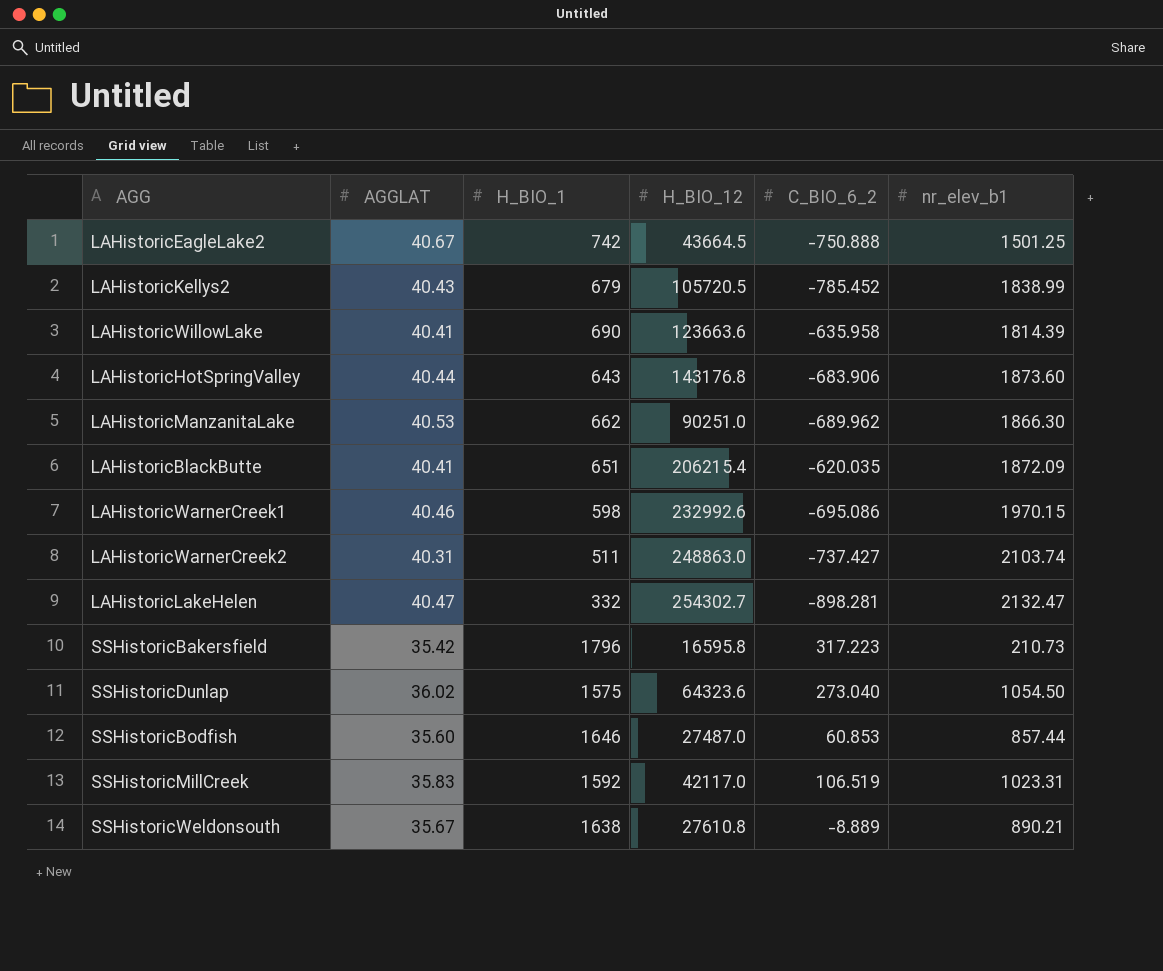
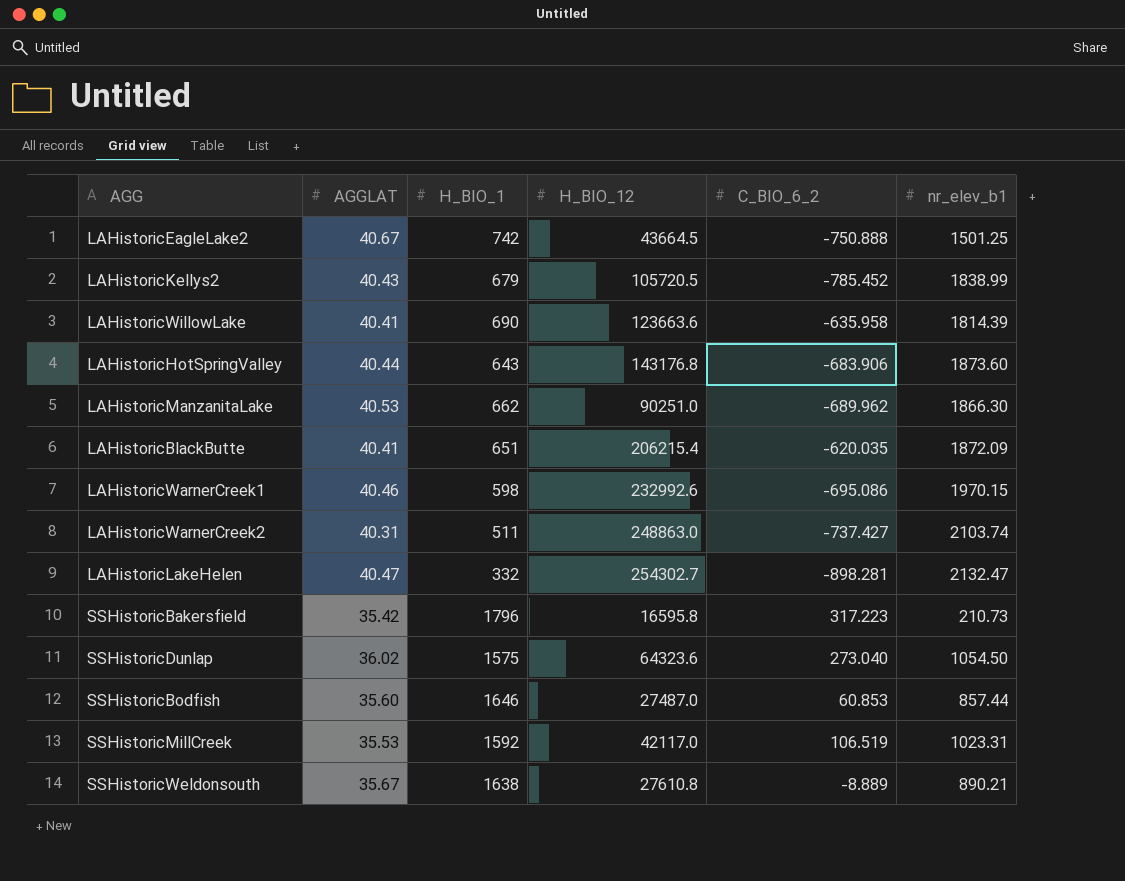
SSHistoricMillCreek | AGGLAT: 35.83 -> 35.53

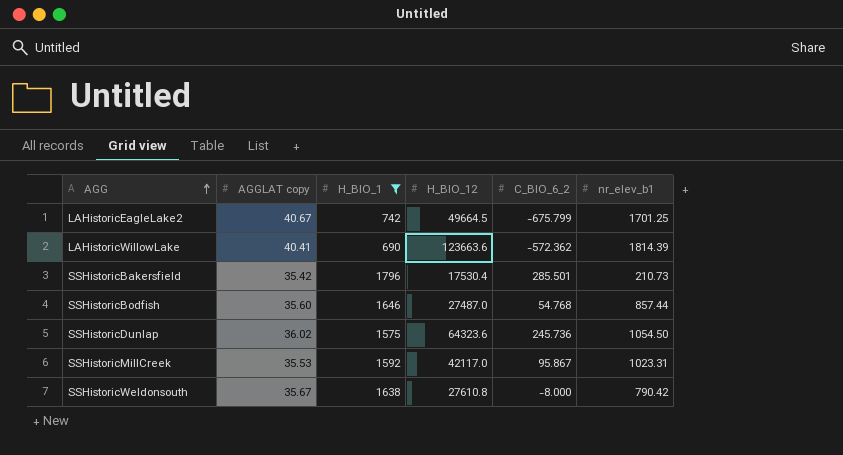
filter: none -> H_BIO_1 >= 690
row order: none -> AGG ascending
column name: AGGLAT -> AGGLAT copy
LAHistoricEagleLake2 | H_BIO_12: 43664.5 -> 49664.5
LAHistoricEagleLake2 | C_BIO_6_2: -750.888 -> -675.799
LAHistoricEagleLake2 | nr_elev_b1: 1501.25 -> 1701.25
LAHistoricWillowLake | C_BIO_6_2: -635.958 -> -572.362
SSHistoricBakersfield | H_BIO_12: 16595.8 -> 17530.4
SSHistoricBakersfield | C_BIO_6_2: 317.223 -> 285.501
SSHistoricBodfish | C_BIO_6_2: 60.853 -> 54.768
SSHistoricDunlap | C_BIO_6_2: 273.040 -> 245.736
SSHistoricMillCreek | C_BIO_6_2: 106.519 -> 95.867
SSHistoricWeldonsouth | C_BIO_6_2: -8.889 -> -8.000
SSHistoricWeldonsouth | nr_elev_b1: 890.21 -> 790.42

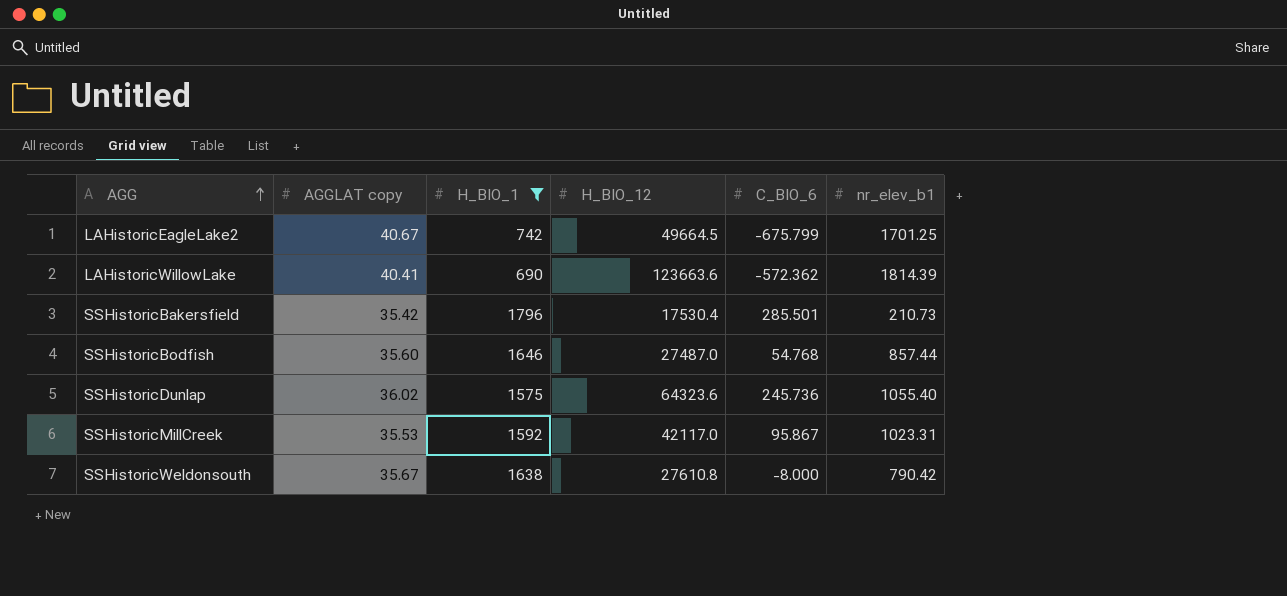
column name: C_BIO_6_2 -> C_BIO_6
SSHistoricDunlap | nr_elev_b1: 1054.50 -> 1055.40

